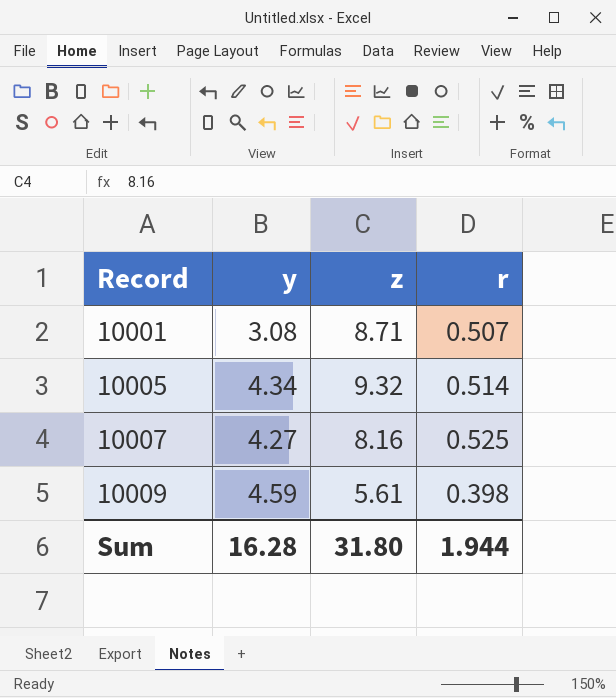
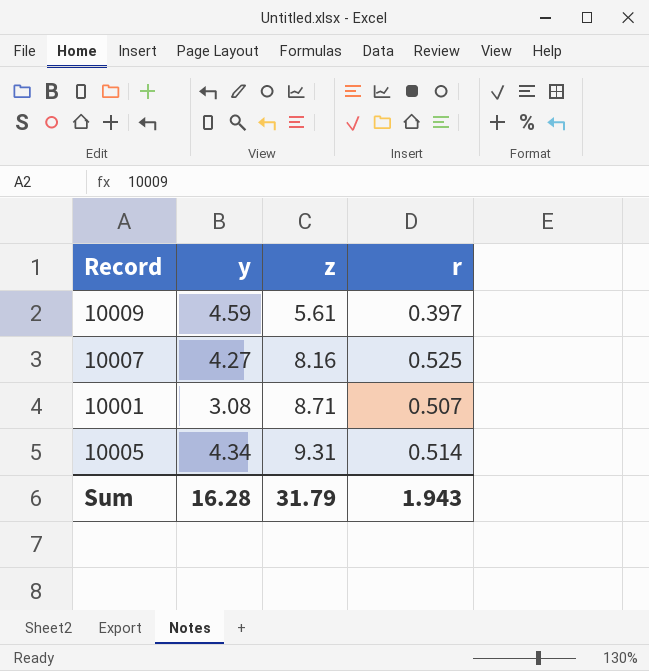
row order: Record ascending -> z ascending
10009 | r: 0.398 -> 0.397
10005 | z: 9.32 -> 9.31
Sum | z: 31.80 -> 31.79
Sum | r: 1.944 -> 1.943

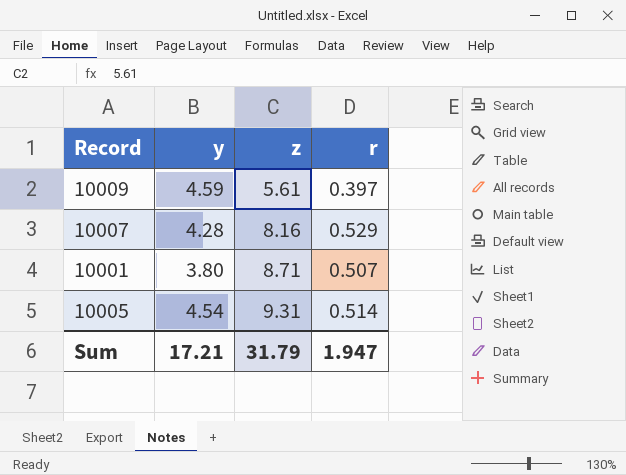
10007 | y: 4.27 -> 4.28
10007 | r: 0.525 -> 0.529
10001 | y: 3.08 -> 3.80
10005 | y: 4.34 -> 4.54
Sum | y: 16.28 -> 17.21
Sum | r: 1.943 -> 1.947

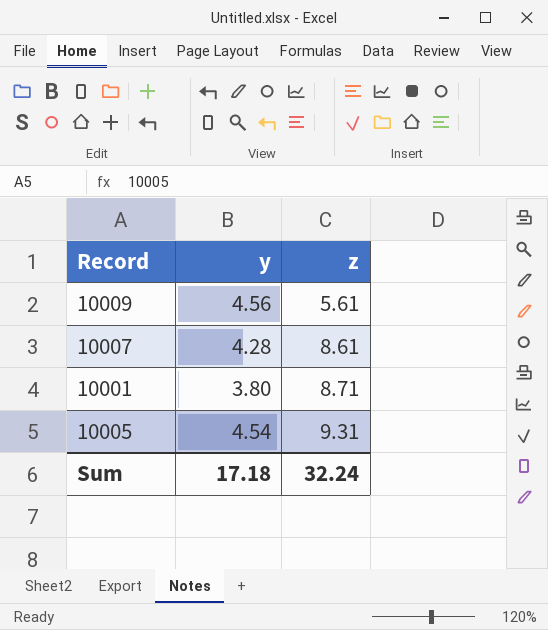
column r | position: 4 -> none
10009 | y: 4.59 -> 4.56
10007 | z: 8.16 -> 8.61
Sum | y: 17.21 -> 17.18
Sum | z: 31.79 -> 32.24

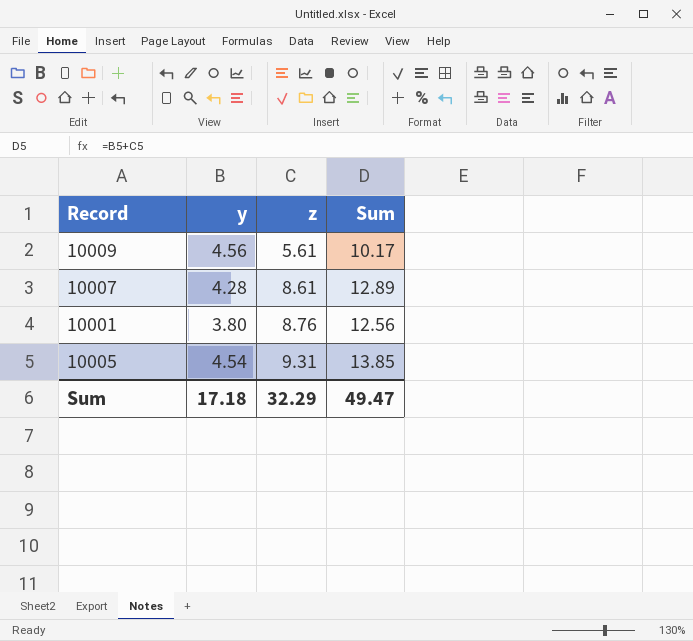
column Sum | formula: none -> [y] + [z]
10001 | z: 8.71 -> 8.76
Sum | z: 32.24 -> 32.29

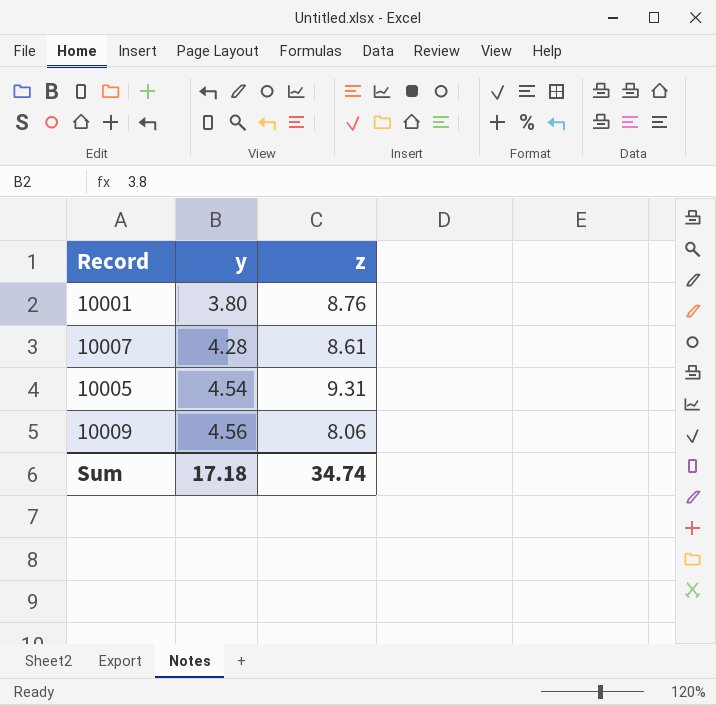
row order: z ascending -> y ascending
column Sum | formula: [y] + [z] -> none
10009 | z: 5.61 -> 8.06
Sum | z: 32.29 -> 34.74

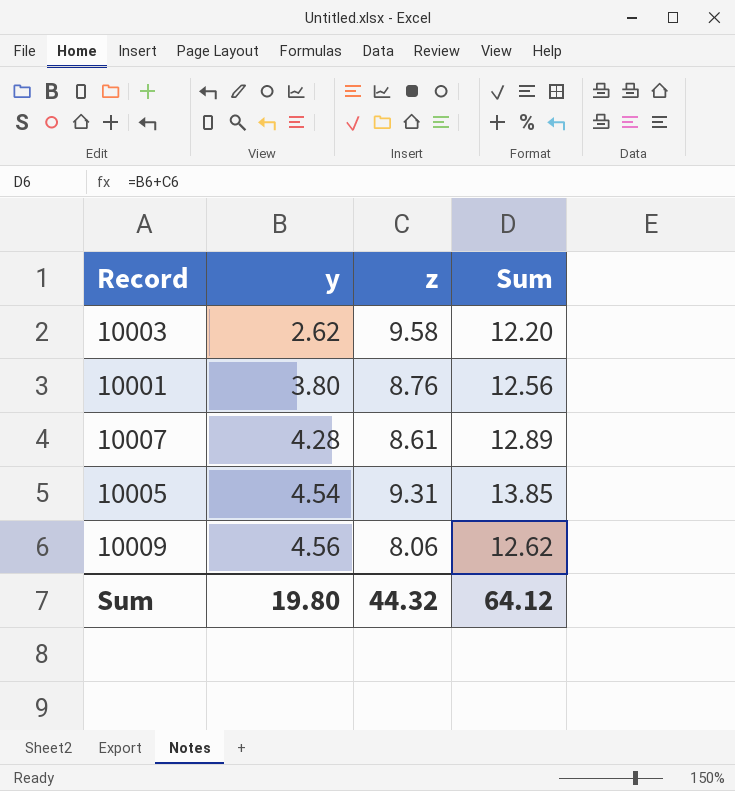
column Sum | formula: none -> [y] + [z]
row 10003: none -> 2.62 | 9.58 | 12.20
Sum | y: 17.18 -> 19.80
Sum | z: 34.74 -> 44.32

